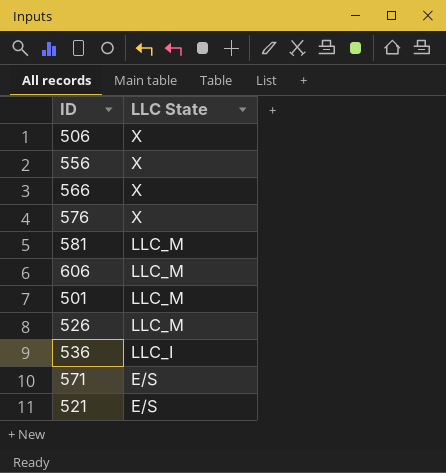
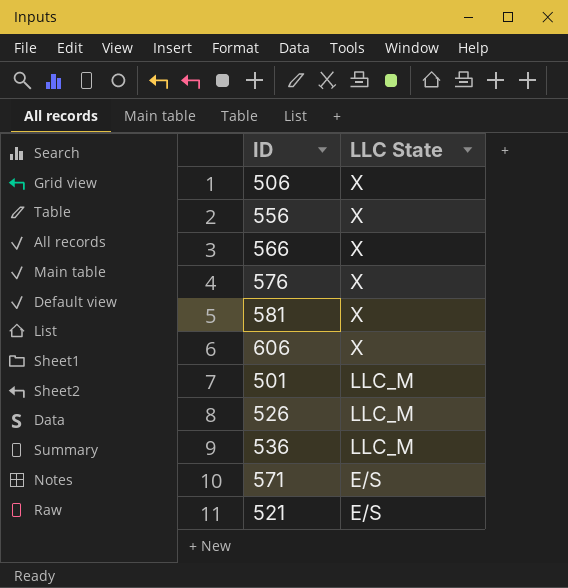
581 | LLC State: LLC_M -> X
606 | LLC State: LLC_M -> X
536 | LLC State: LLC_I -> LLC_M

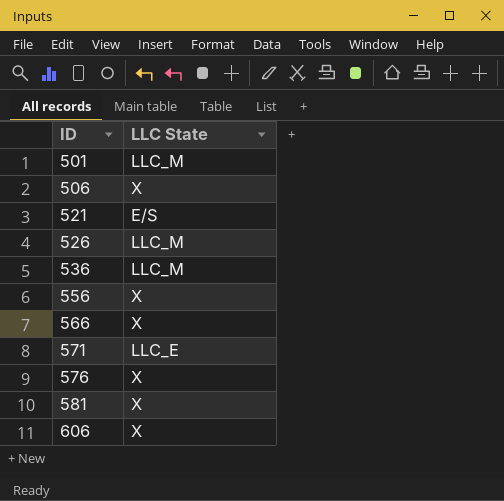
row order: LLC State descending -> ID ascending
571 | LLC State: E/S -> LLC_E

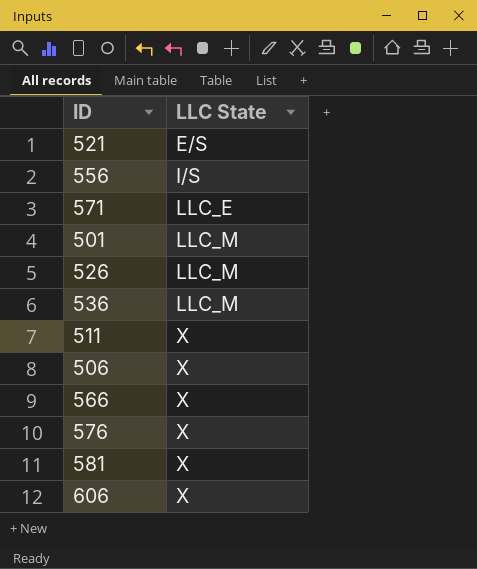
row order: ID ascending -> LLC State ascending
556 | LLC State: X -> I/S
row 511: none -> X

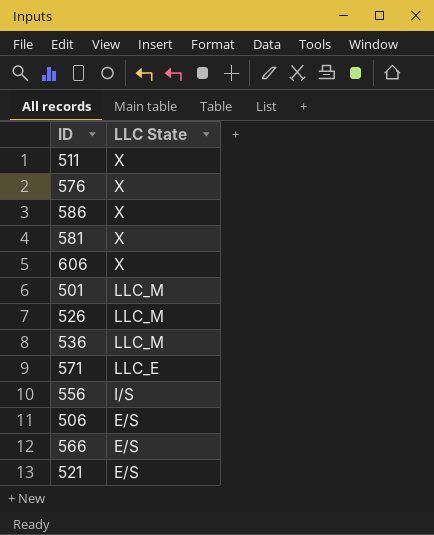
row order: LLC State ascending -> LLC State descending
row 586: none -> X
506 | LLC State: X -> E/S
566 | LLC State: X -> E/S

